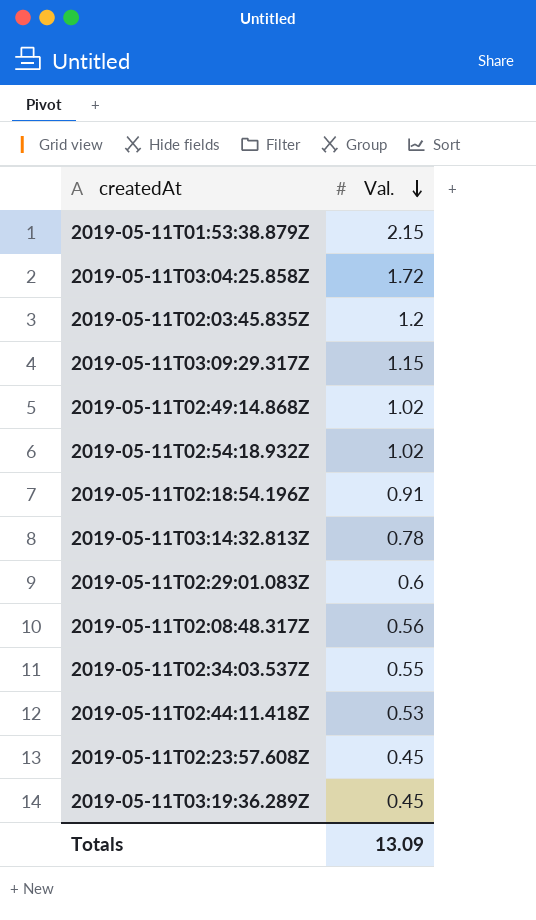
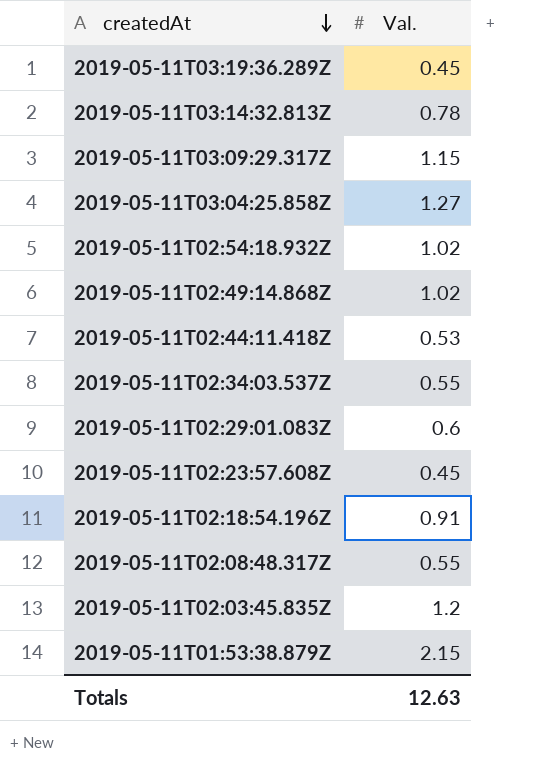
row order: Val. descending -> createdAt descending
2019-05-11T03:04:25.858Z | Val.: 1.72 -> 1.27
2019-05-11T02:08:48.317Z | Val.: 0.56 -> 0.55
Totals | Val.: 13.09 -> 12.63

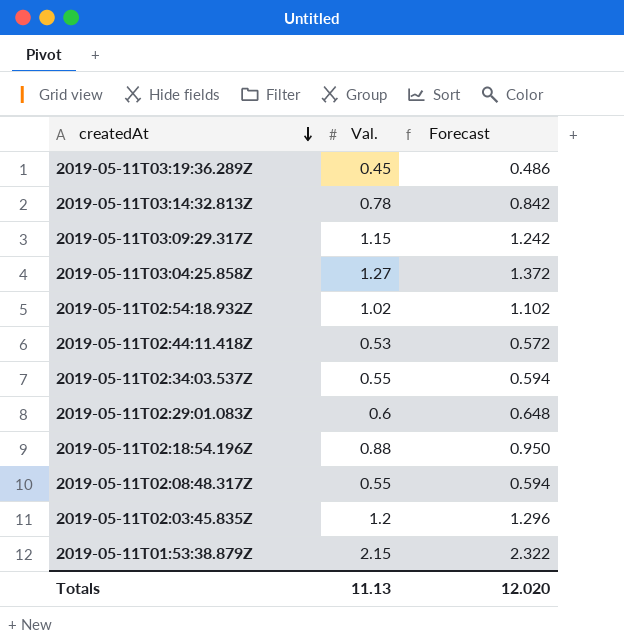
column Forecast | formula: none -> [Val.] * 1.08
row 2019-05-11T02:49:14.868Z: 1.02 -> none
row 2019-05-11T02:23:57.608Z: 0.45 -> none
2019-05-11T02:18:54.196Z | Val.: 0.91 -> 0.88
Totals | Val.: 12.63 -> 11.13

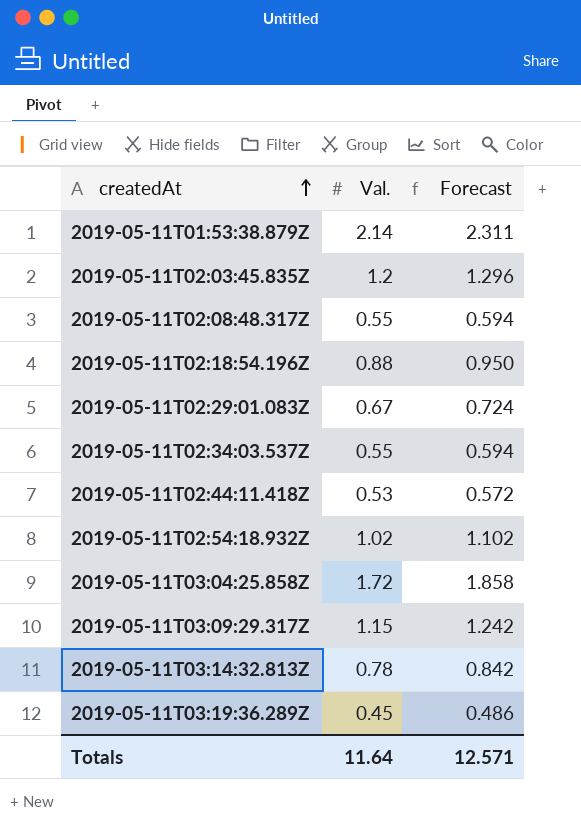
row order: createdAt descending -> createdAt ascending
2019-05-11T01:53:38.879Z | Val.: 2.15 -> 2.14
2019-05-11T01:53:38.879Z | Forecast: 2.322 -> 2.311
2019-05-11T02:29:01.083Z | Val.: 0.6 -> 0.67
2019-05-11T02:29:01.083Z | Forecast: 0.648 -> 0.724
2019-05-11T03:04:25.858Z | Val.: 1.27 -> 1.72
2019-05-11T03:04:25.858Z | Forecast: 1.372 -> 1.858
Totals | Val.: 11.13 -> 11.64
Totals | Forecast: 12.020 -> 12.571

